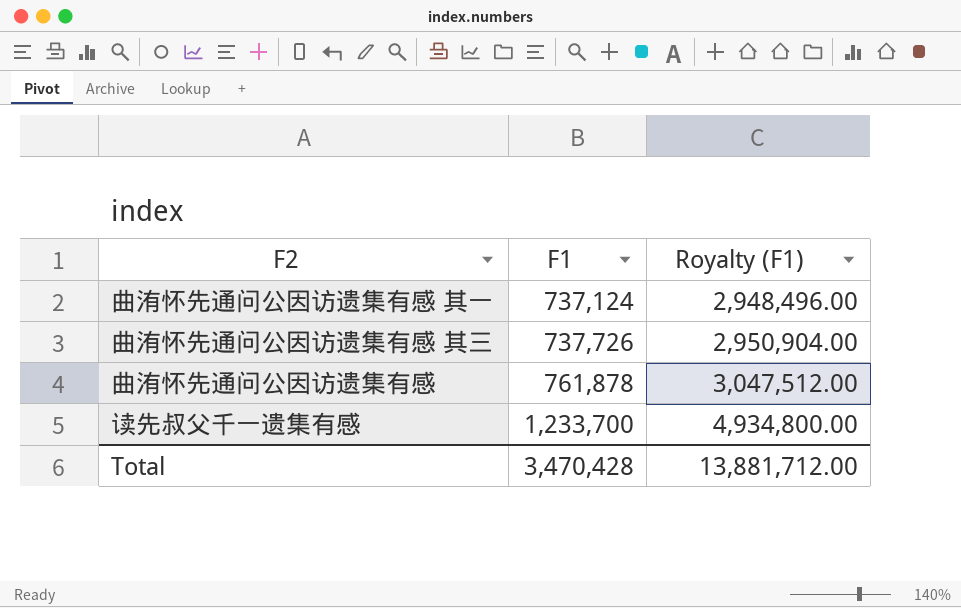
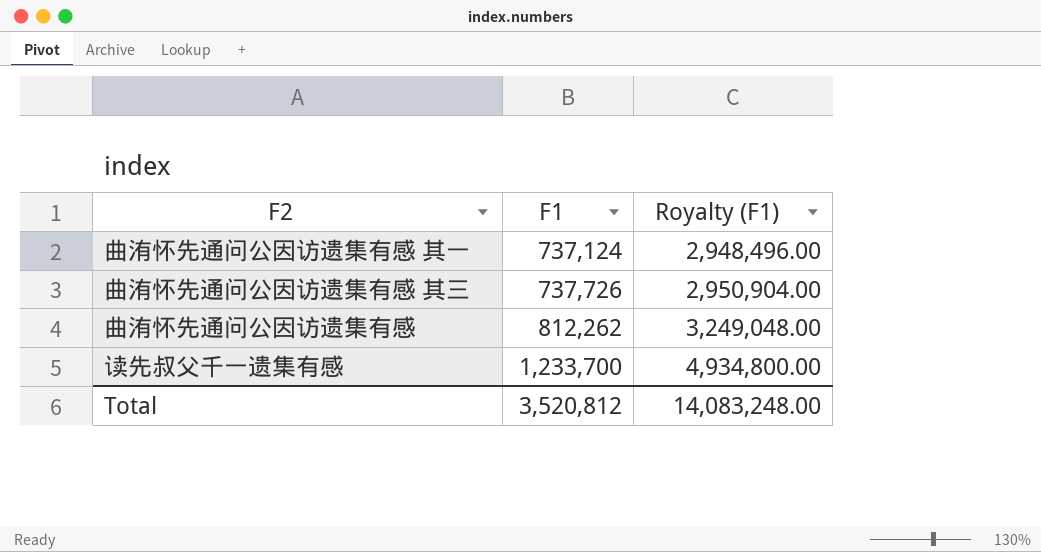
曲洧怀先通问公因访遗集有感 | F1: 761,878 -> 812,262
曲洧怀先通问公因访遗集有感 | Royalty (F1): 3,047,512.00 -> 3,249,048.00
Total | F1: 3,470,428 -> 3,520,812
Total | Royalty (F1): 13,881,712.00 -> 14,083,248.00

